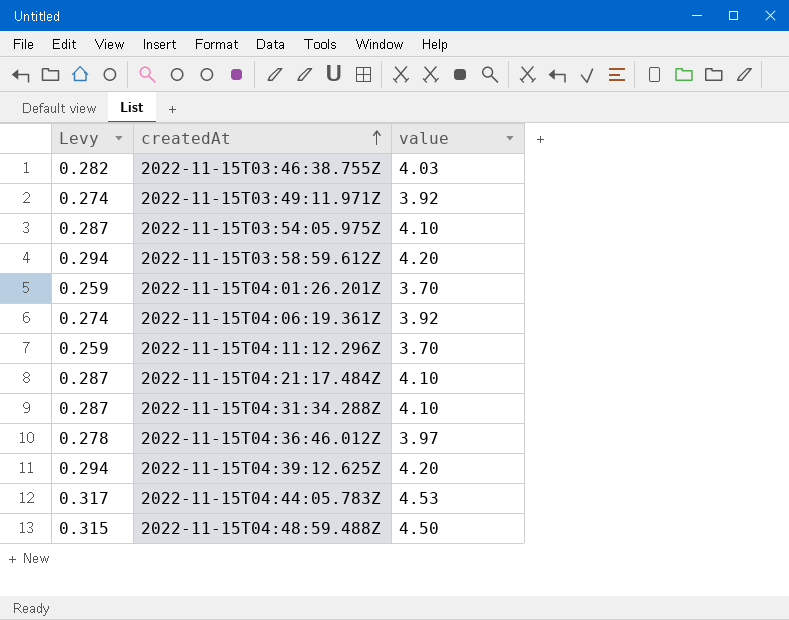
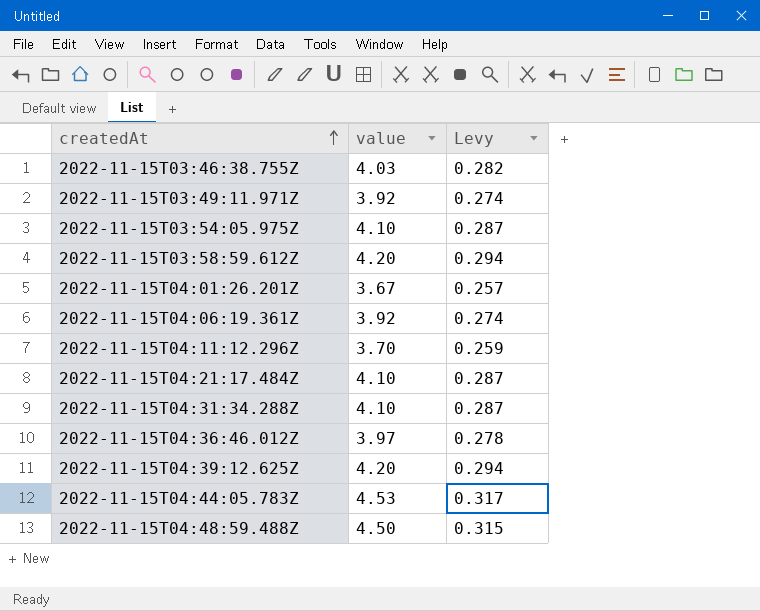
column Levy | position: 1 -> 3
2022-11-15T04:01:26.201Z | value: 3.70 -> 3.67
2022-11-15T04:01:26.201Z | Levy: 0.259 -> 0.257

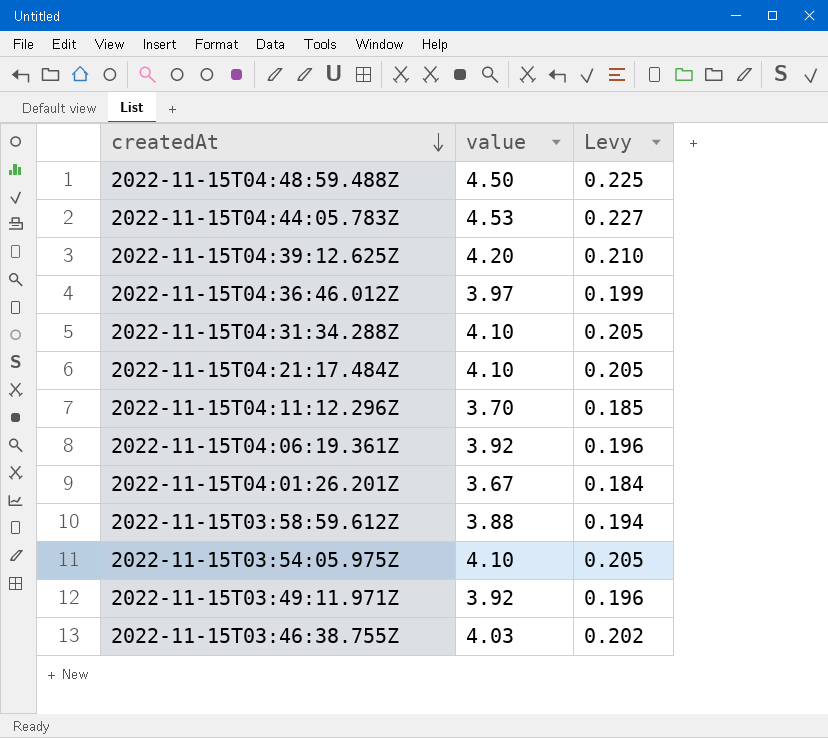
row order: createdAt ascending -> createdAt descending
column Levy | formula: [value] * 0.07 -> [value] * 0.05
2022-11-15T03:58:59.612Z | value: 4.20 -> 3.88

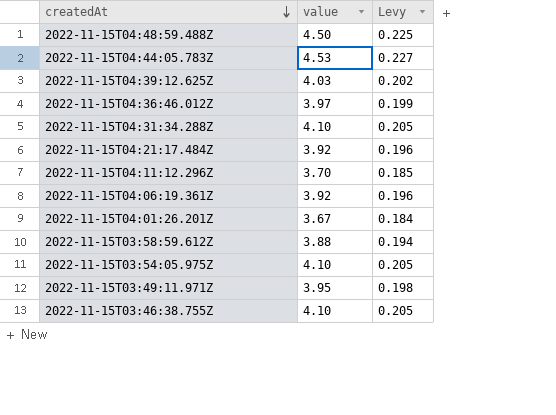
2022-11-15T04:39:12.625Z | value: 4.20 -> 4.03
2022-11-15T04:39:12.625Z | Levy: 0.210 -> 0.202
2022-11-15T04:21:17.484Z | value: 4.10 -> 3.92
2022-11-15T04:21:17.484Z | Levy: 0.205 -> 0.196
2022-11-15T03:49:11.971Z | value: 3.92 -> 3.95
2022-11-15T03:49:11.971Z | Levy: 0.196 -> 0.198
2022-11-15T03:46:38.755Z | value: 4.03 -> 4.10
2022-11-15T03:46:38.755Z | Levy: 0.202 -> 0.205

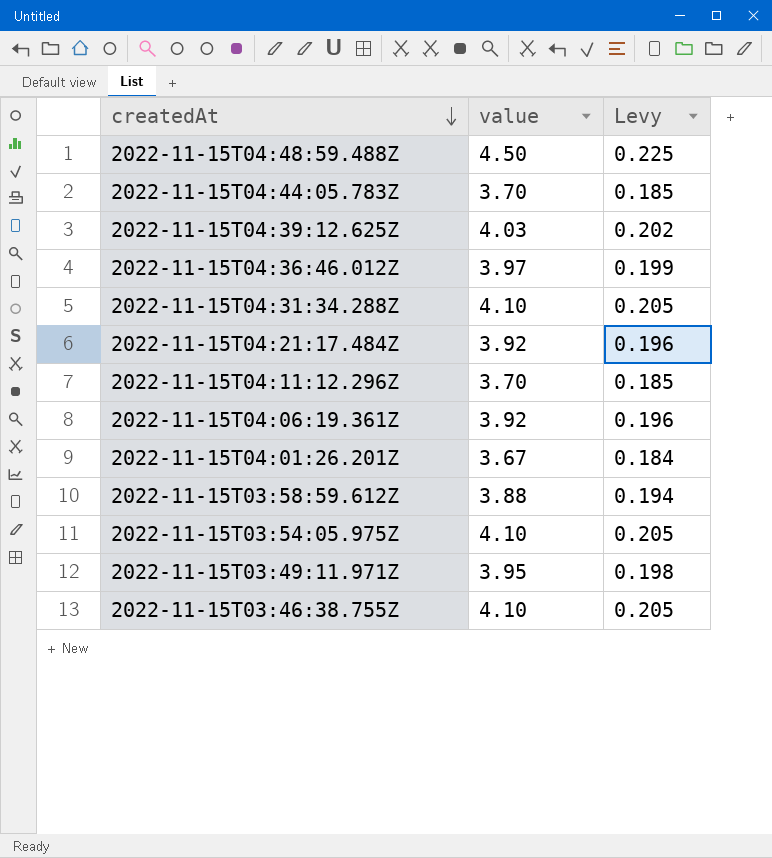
2022-11-15T04:44:05.783Z | value: 4.53 -> 3.70
2022-11-15T04:44:05.783Z | Levy: 0.227 -> 0.185

